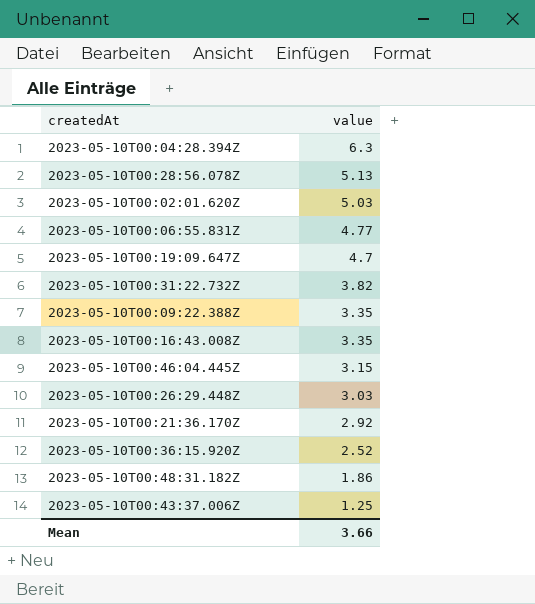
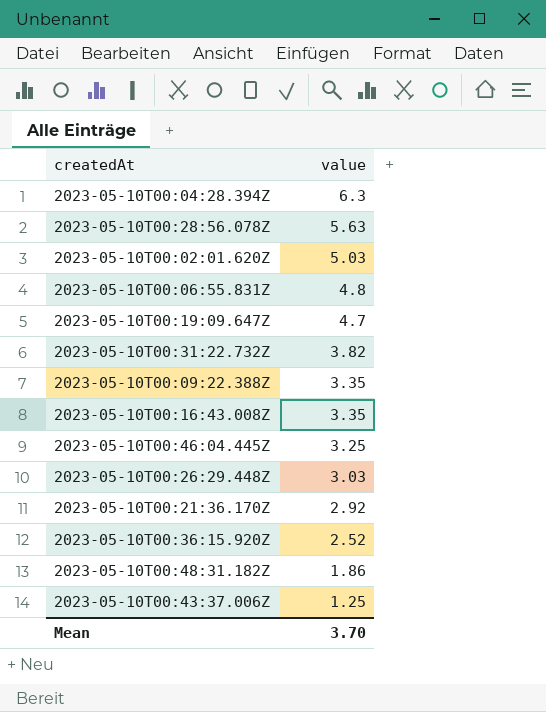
2023-05-10T00:28:56.078Z | value: 5.13 -> 5.63
2023-05-10T00:06:55.831Z | value: 4.77 -> 4.8
2023-05-10T00:46:04.445Z | value: 3.15 -> 3.25
Mean | value: 3.66 -> 3.70

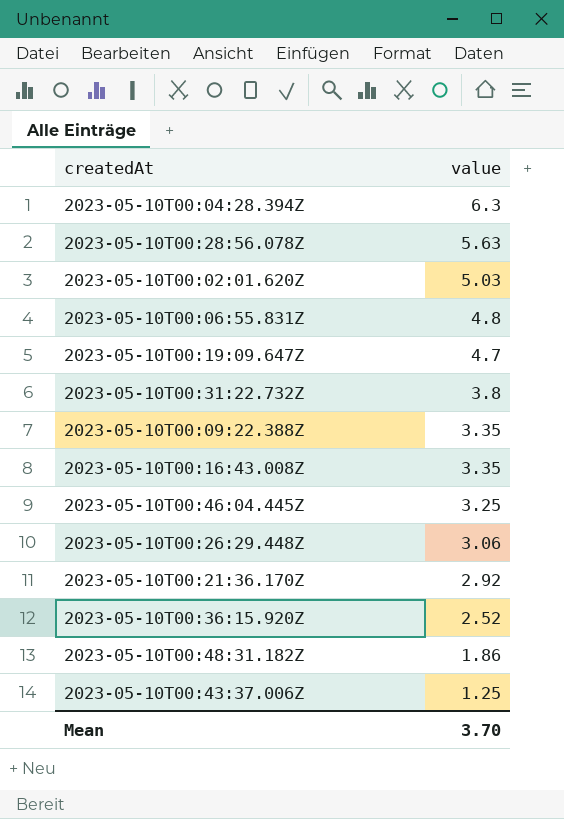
2023-05-10T00:31:22.732Z | value: 3.82 -> 3.8
2023-05-10T00:26:29.448Z | value: 3.03 -> 3.06

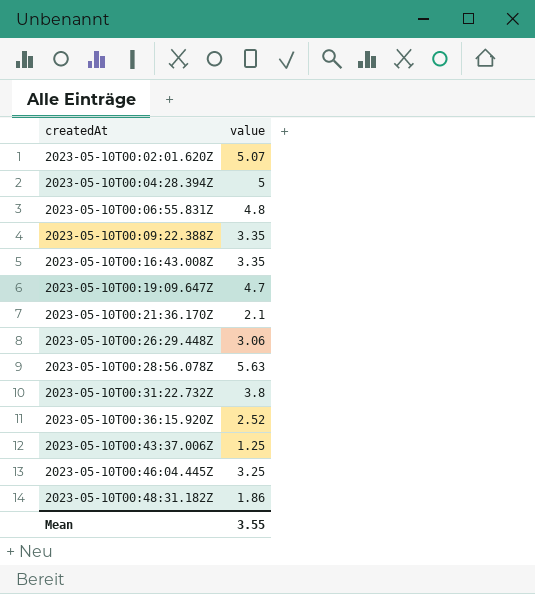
row order: value descending -> createdAt ascending
2023-05-10T00:02:01.620Z | value: 5.03 -> 5.07
2023-05-10T00:04:28.394Z | value: 6.3 -> 5
2023-05-10T00:21:36.170Z | value: 2.92 -> 2.1
Mean | value: 3.70 -> 3.55

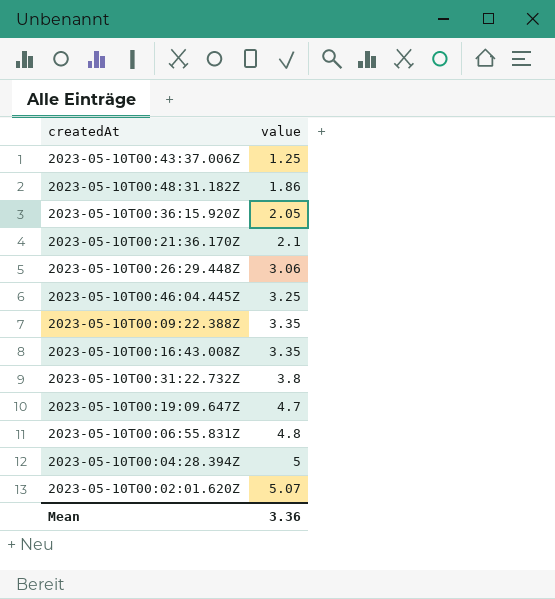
row order: createdAt ascending -> value ascending
row 2023-05-10T00:28:56.078Z: 5.63 -> none
2023-05-10T00:36:15.920Z | value: 2.52 -> 2.05
Mean | value: 3.55 -> 3.36

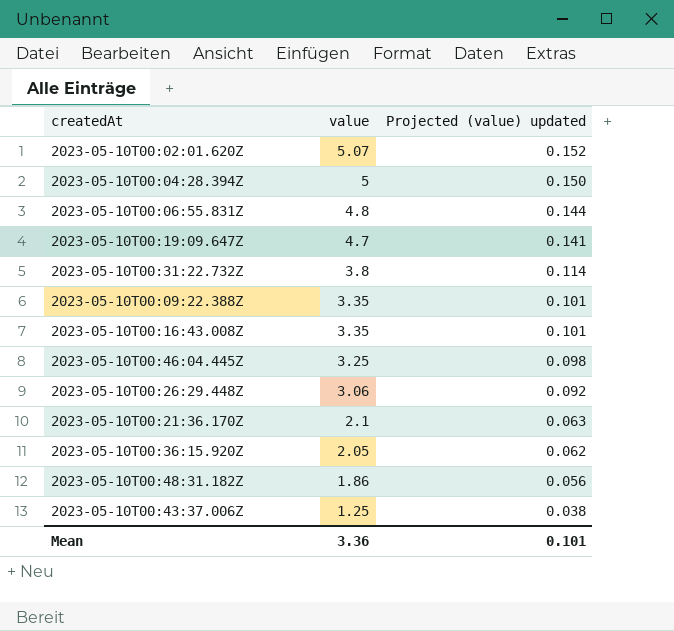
row order: value ascending -> value descending
column Projected (value) updated | formula: none -> [value] * 0.03

